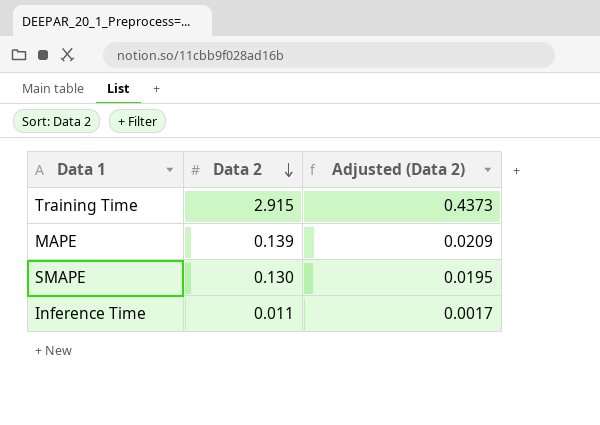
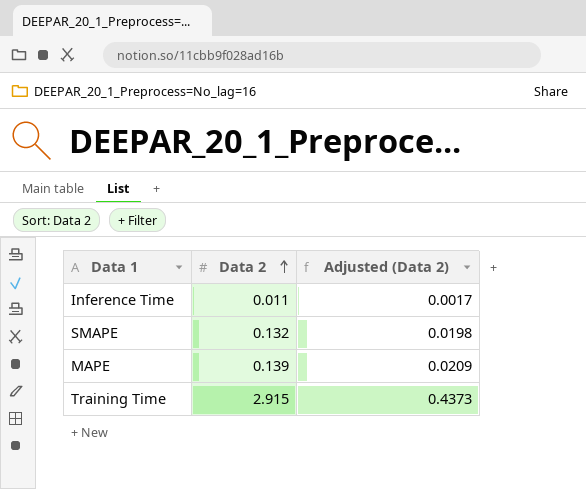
row order: Data 2 descending -> Data 2 ascending
SMAPE | Data 2: 0.130 -> 0.132
SMAPE | Adjusted (Data 2): 0.0195 -> 0.0198

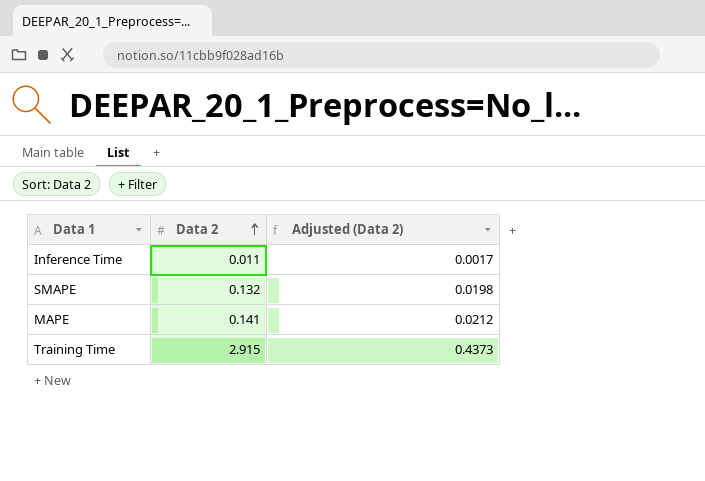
MAPE | Data 2: 0.139 -> 0.141
MAPE | Adjusted (Data 2): 0.0209 -> 0.0212

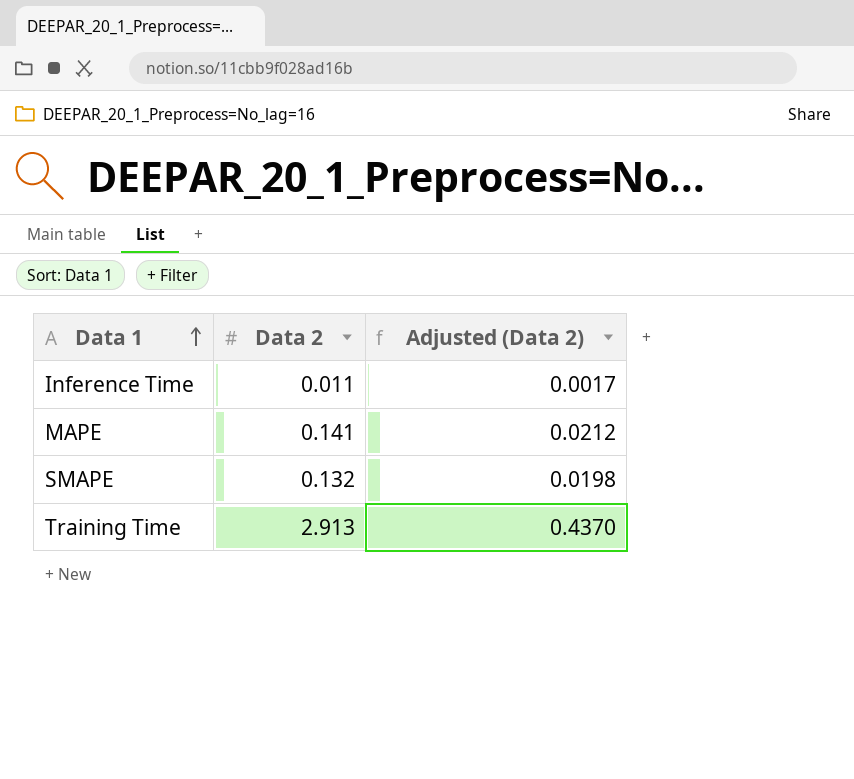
row order: Data 2 ascending -> Data 1 ascending
Training Time | Data 2: 2.915 -> 2.913
Training Time | Adjusted (Data 2): 0.4373 -> 0.4370

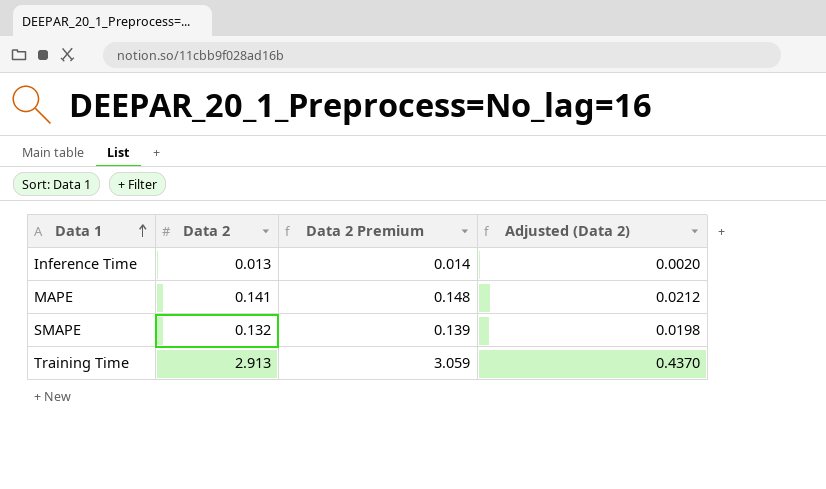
column Data 2 Premium | formula: none -> [Data 2] * 1.05
Inference Time | Data 2: 0.011 -> 0.013
Inference Time | Adjusted (Data 2): 0.0017 -> 0.0020

